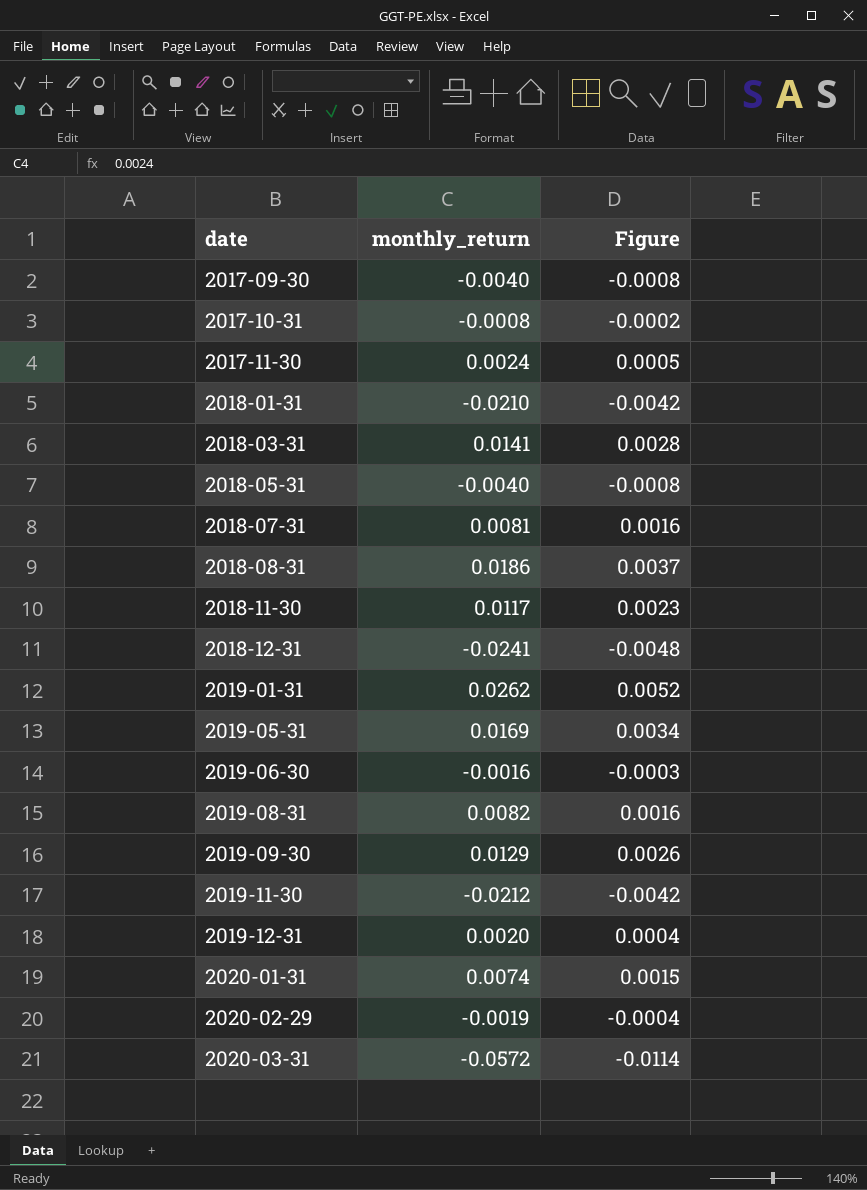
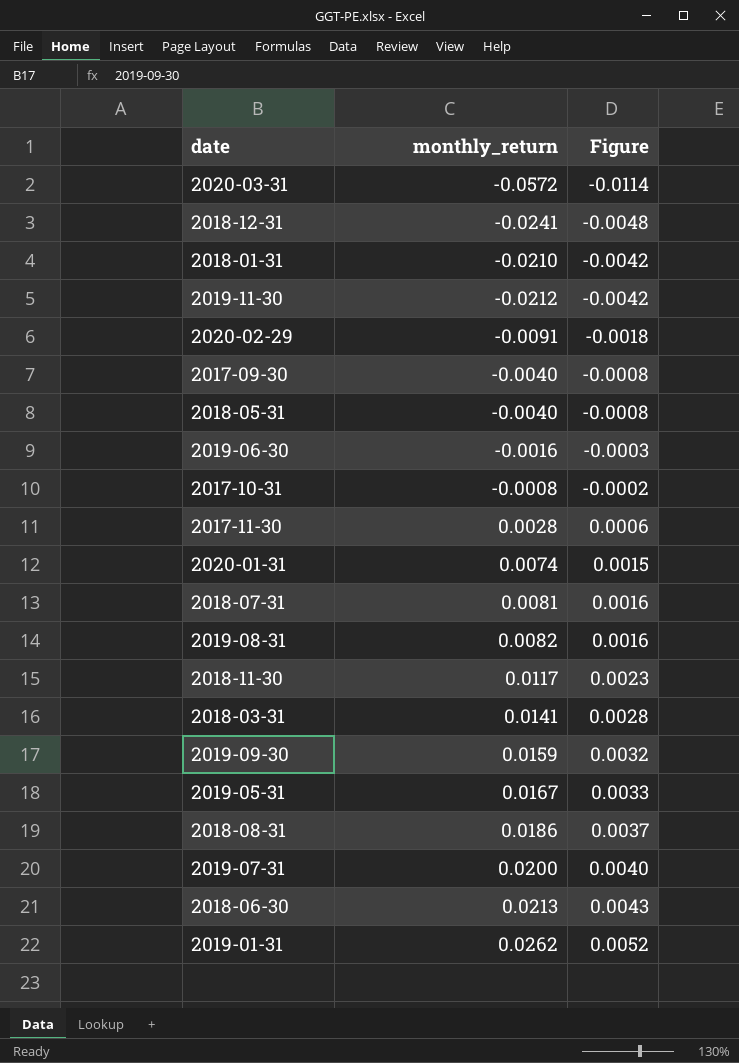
row order: date ascending -> Figure ascending
row 2019-12-31: 0.0020 | 0.0004 -> none
2020-02-29 | monthly_return: -0.0019 -> -0.0091
2020-02-29 | Figure: -0.0004 -> -0.0018
2017-11-30 | monthly_return: 0.0024 -> 0.0028
2017-11-30 | Figure: 0.0005 -> 0.0006
2019-09-30 | monthly_return: 0.0129 -> 0.0159
2019-09-30 | Figure: 0.0026 -> 0.0032
2019-05-31 | monthly_return: 0.0169 -> 0.0167
2019-05-31 | Figure: 0.0034 -> 0.0033
row 2019-07-31: none -> 0.0200 | 0.0040
row 2018-06-30: none -> 0.0213 | 0.0043

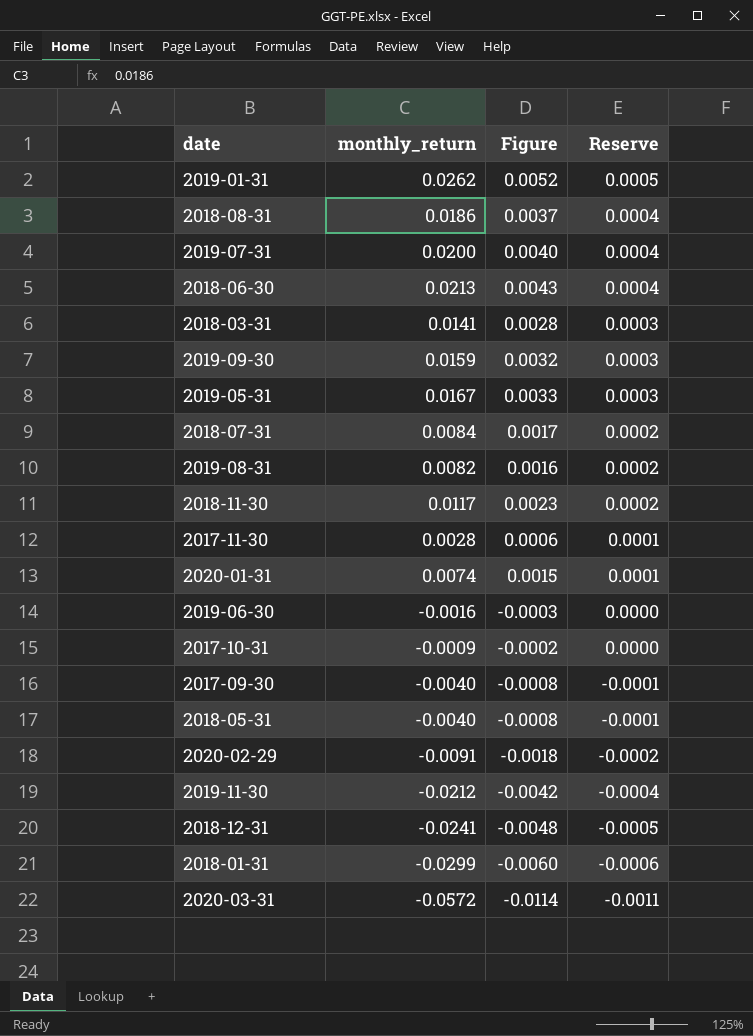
row order: Figure ascending -> Reserve descending
column Reserve | formula: none -> [monthly_return] * 0.02
2018-07-31 | monthly_return: 0.0081 -> 0.0084
2018-07-31 | Figure: 0.0016 -> 0.0017
2017-10-31 | monthly_return: -0.0008 -> -0.0009
2018-01-31 | monthly_return: -0.0210 -> -0.0299
2018-01-31 | Figure: -0.0042 -> -0.0060

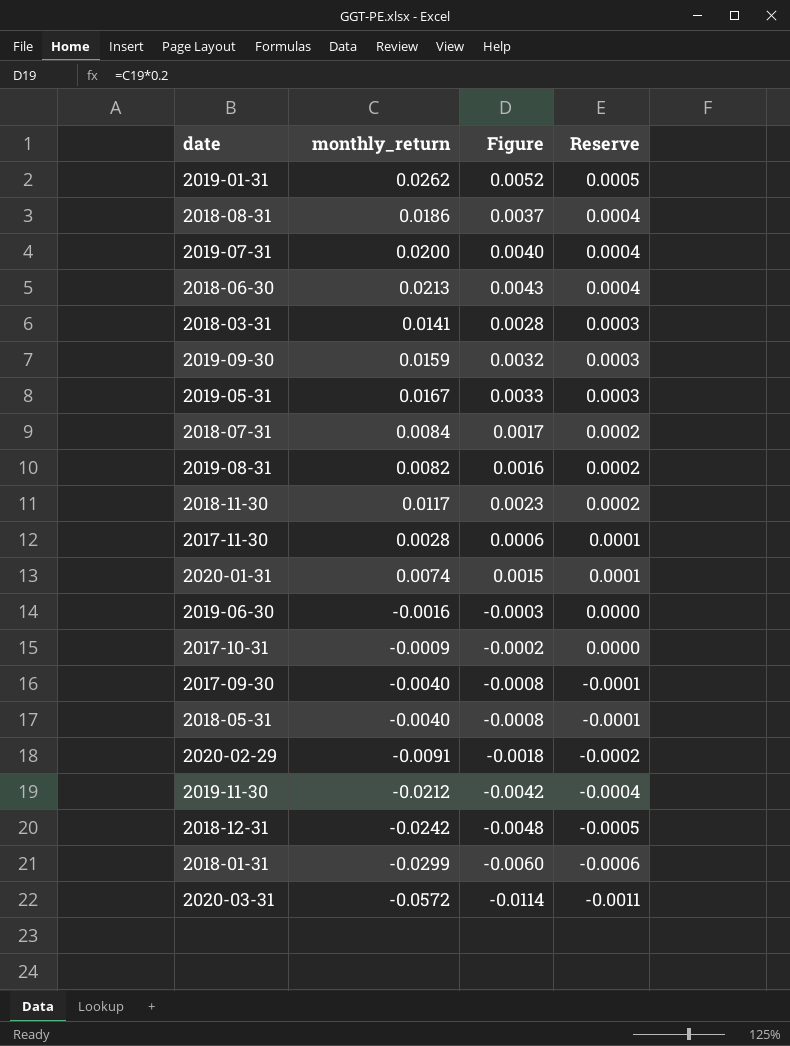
2018-12-31 | monthly_return: -0.0241 -> -0.0242

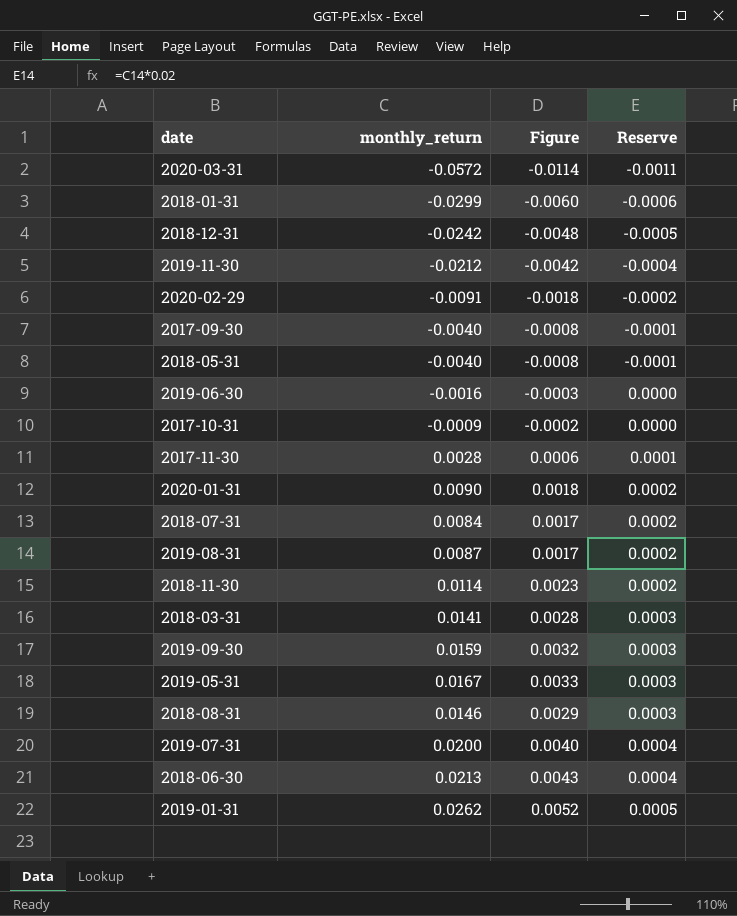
row order: Reserve descending -> Reserve ascending
2020-01-31 | monthly_return: 0.0074 -> 0.0090
2020-01-31 | Figure: 0.0015 -> 0.0018
2020-01-31 | Reserve: 0.0001 -> 0.0002
2019-08-31 | monthly_return: 0.0082 -> 0.0087
2019-08-31 | Figure: 0.0016 -> 0.0017
2018-11-30 | monthly_return: 0.0117 -> 0.0114
2018-08-31 | monthly_return: 0.0186 -> 0.0146
2018-08-31 | Figure: 0.0037 -> 0.0029
2018-08-31 | Reserve: 0.0004 -> 0.0003

